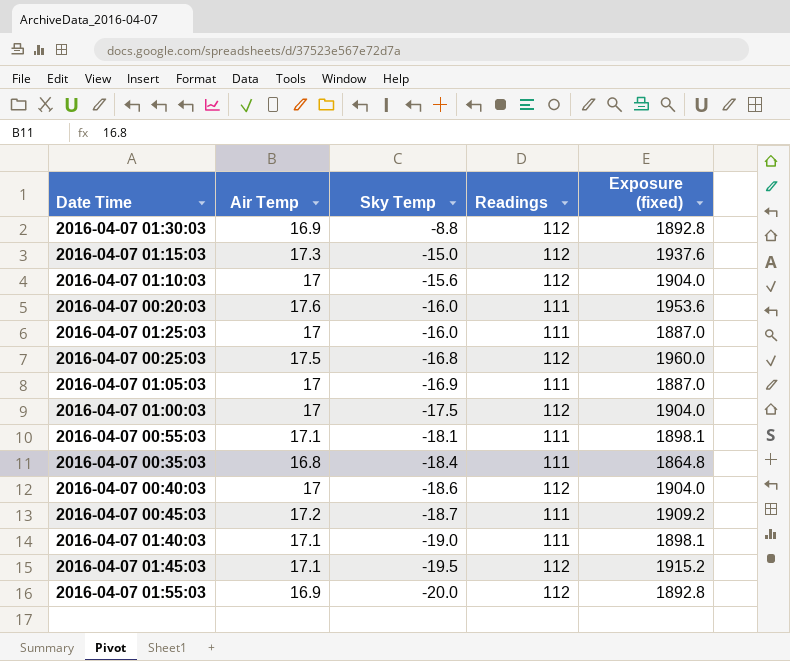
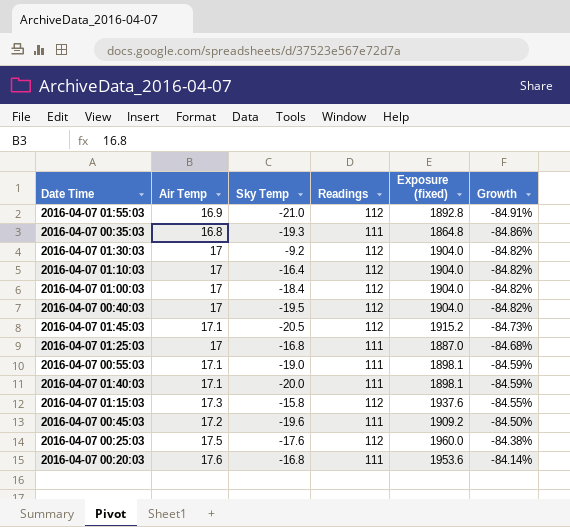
row order: Sky Temp descending -> Growth ascending
column Growth | formula: none -> ([Air Temp] - [Readings]) / [Readings]
row 2016-04-07 01:05:03: 17 | -16.9 | 111 | 1887.0 -> none
2016-04-07 01:55:03 | Sky Temp: -20.0 -> -21.0
2016-04-07 00:35:03 | Sky Temp: -18.4 -> -19.3
2016-04-07 01:30:03 | Air Temp: 16.9 -> 17
2016-04-07 01:30:03 | Sky Temp: -8.8 -> -9.2
2016-04-07 01:30:03 | Exposure (fixed): 1892.8 -> 1904.0
2016-04-07 01:10:03 | Sky Temp: -15.6 -> -16.4
2016-04-07 01:00:03 | Sky Temp: -17.5 -> -18.4
2016-04-07 00:40:03 | Sky Temp: -18.6 -> -19.5
2016-04-07 01:45:03 | Sky Temp: -19.5 -> -20.5
2016-04-07 01:25:03 | Sky Temp: -16.0 -> -16.8
2016-04-07 00:55:03 | Sky Temp: -18.1 -> -19.0
2016-04-07 01:40:03 | Sky Temp: -19.0 -> -20.0
2016-04-07 01:15:03 | Sky Temp: -15.0 -> -15.8
2016-04-07 00:45:03 | Sky Temp: -18.7 -> -19.6
2016-04-07 00:25:03 | Sky Temp: -16.8 -> -17.6
2016-04-07 00:20:03 | Sky Temp: -16.0 -> -16.8

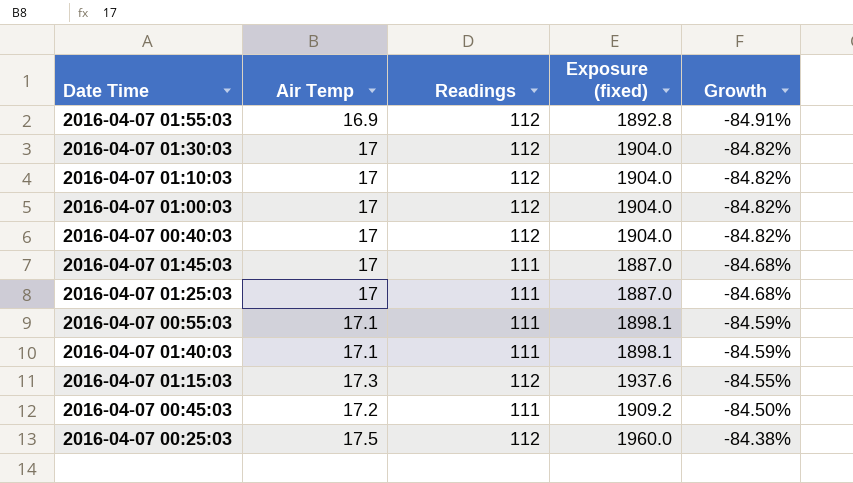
column Sky Temp | position: 3 -> none
row 2016-04-07 00:35:03: 16.8 | -19.3 | 111 | 1864.8 | -84.86% -> none
row 2016-04-07 00:20:03: 17.6 | -16.8 | 111 | 1953.6 | -84.14% -> none
2016-04-07 01:45:03 | Air Temp: 17.1 -> 17
2016-04-07 01:45:03 | Readings: 112 -> 111
2016-04-07 01:45:03 | Exposure (fixed): 1915.2 -> 1887.0
2016-04-07 01:45:03 | Growth: -84.73% -> -84.68%

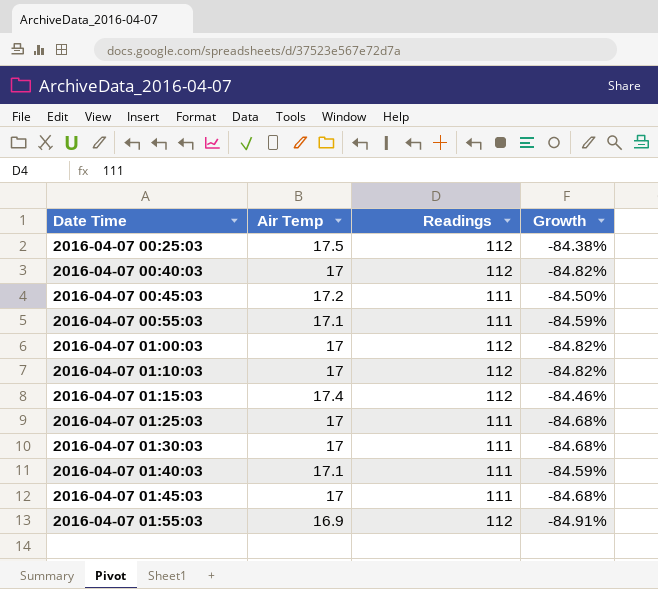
row order: Growth ascending -> Date Time ascending
column Exposure (fixed) | formula: [Air Temp] * [Readings] -> none
2016-04-07 01:15:03 | Air Temp: 17.3 -> 17.4
2016-04-07 01:15:03 | Growth: -84.55% -> -84.46%
2016-04-07 01:30:03 | Readings: 112 -> 111
2016-04-07 01:30:03 | Growth: -84.82% -> -84.68%

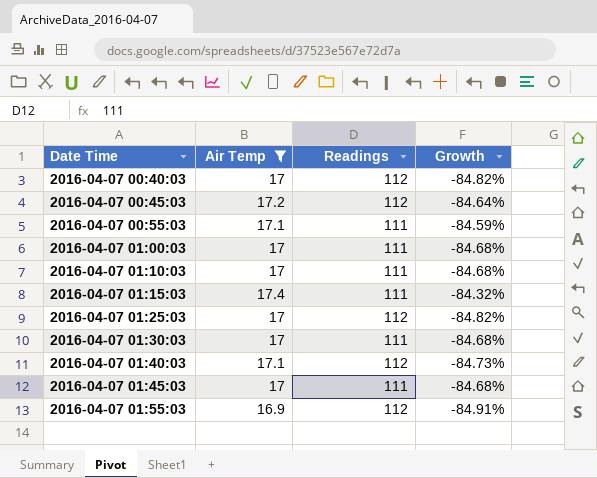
filter: none -> Air Temp != 17.5
2016-04-07 00:45:03 | Readings: 111 -> 112
2016-04-07 00:45:03 | Growth: -84.50% -> -84.64%
2016-04-07 01:00:03 | Readings: 112 -> 111
2016-04-07 01:00:03 | Growth: -84.82% -> -84.68%
2016-04-07 01:10:03 | Readings: 112 -> 111
2016-04-07 01:10:03 | Growth: -84.82% -> -84.68%
2016-04-07 01:15:03 | Readings: 112 -> 111
2016-04-07 01:15:03 | Growth: -84.46% -> -84.32%
2016-04-07 01:25:03 | Readings: 111 -> 112
2016-04-07 01:25:03 | Growth: -84.68% -> -84.82%
2016-04-07 01:40:03 | Readings: 111 -> 112
2016-04-07 01:40:03 | Growth: -84.59% -> -84.73%

